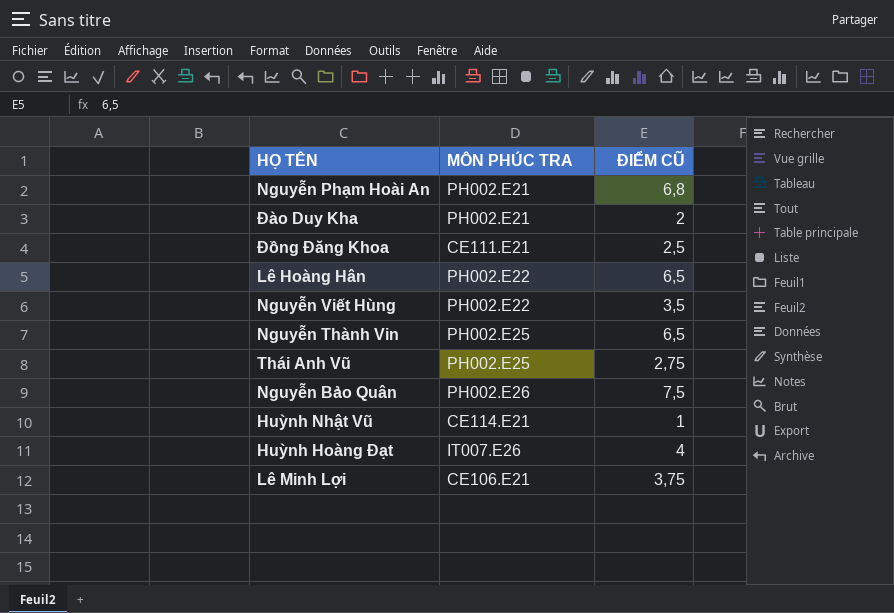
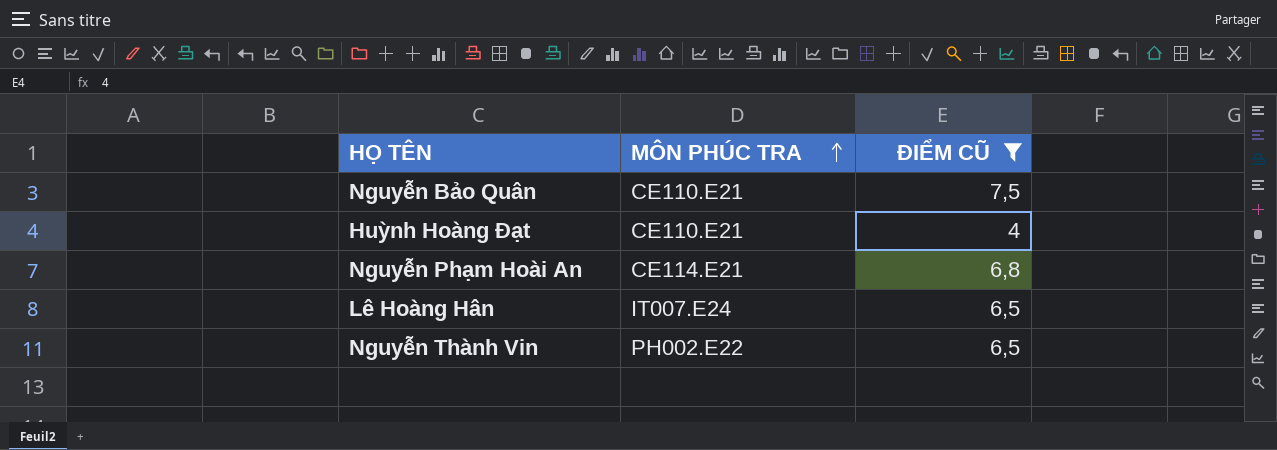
filter: none -> ĐIỂM CŨ >= 4
row order: none -> MÔN PHÚC TRA ascending
Nguyễn Bảo Quân | MÔN PHÚC TRA: PH002.E26 -> CE110.E21
Huỳnh Hoàng Đạt | MÔN PHÚC TRA: IT007.E26 -> CE110.E21
Nguyễn Phạm Hoài An | MÔN PHÚC TRA: PH002.E21 -> CE114.E21
Lê Hoàng Hân | MÔN PHÚC TRA: PH002.E22 -> IT007.E24
Nguyễn Thành Vin | MÔN PHÚC TRA: PH002.E25 -> PH002.E22

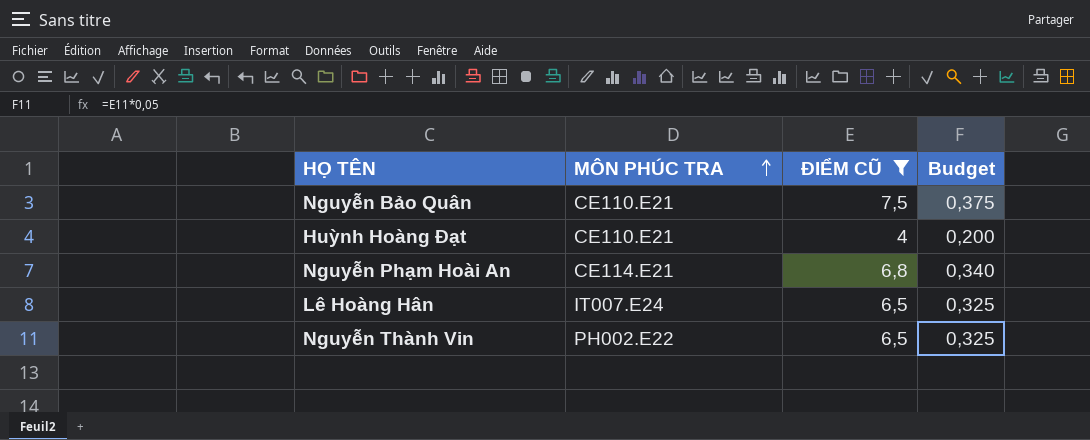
column Budget | formula: none -> [ĐIỂM CŨ] * 0,05

